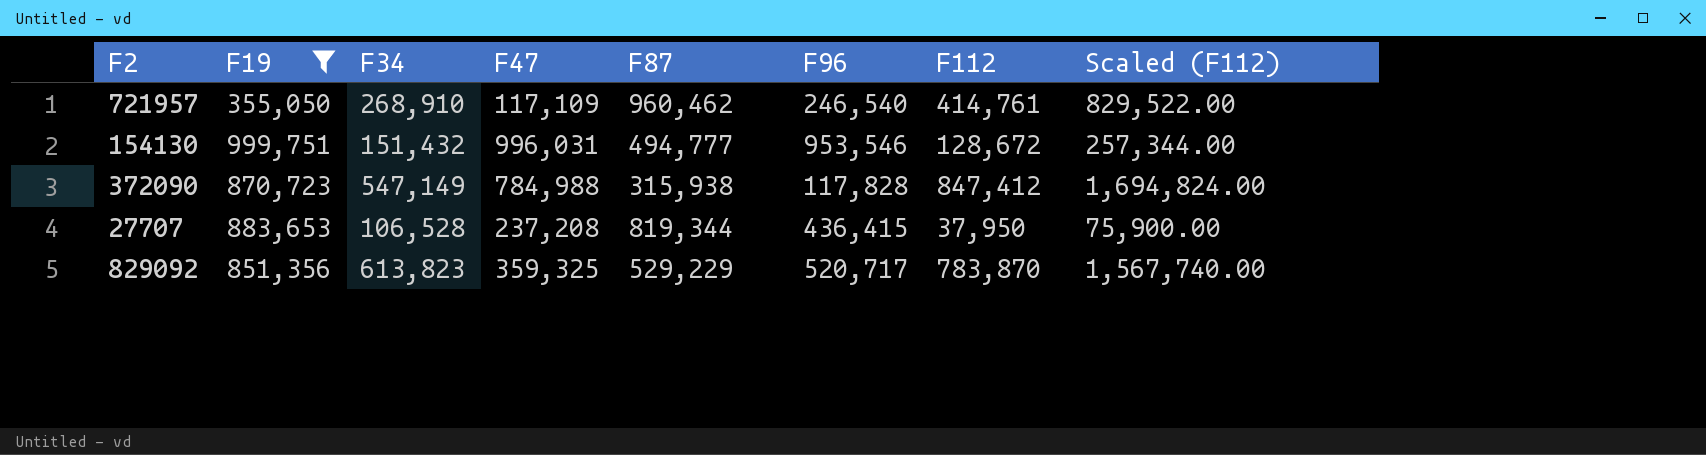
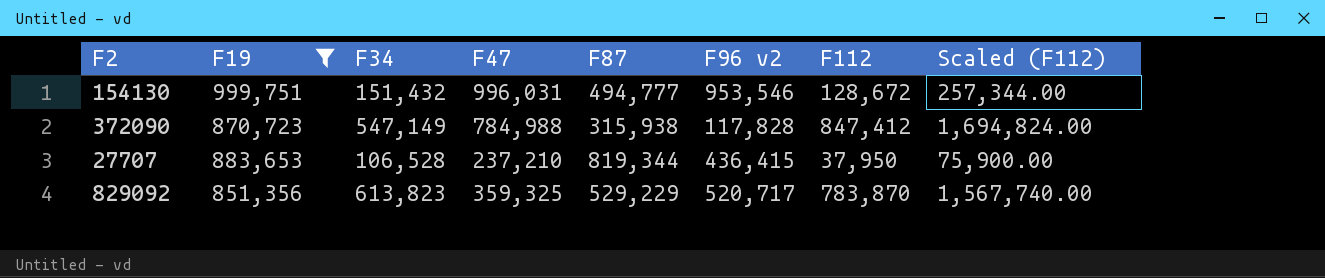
column name: F96 -> F96 v2
row 721957: 355,050 | 268,910 | 117,109 | 960,462 | 246,540 | 414,761 | 829,522.00 -> none
27707 | F47: 237,208 -> 237,210

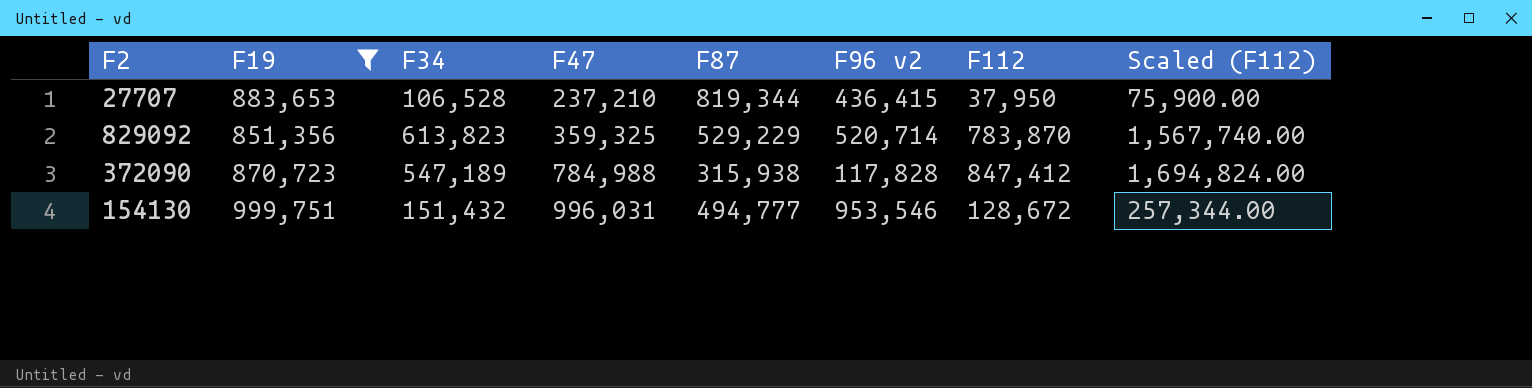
row order: none -> F47 ascending
829092 | F96 v2: 520,717 -> 520,714
372090 | F34: 547,149 -> 547,189

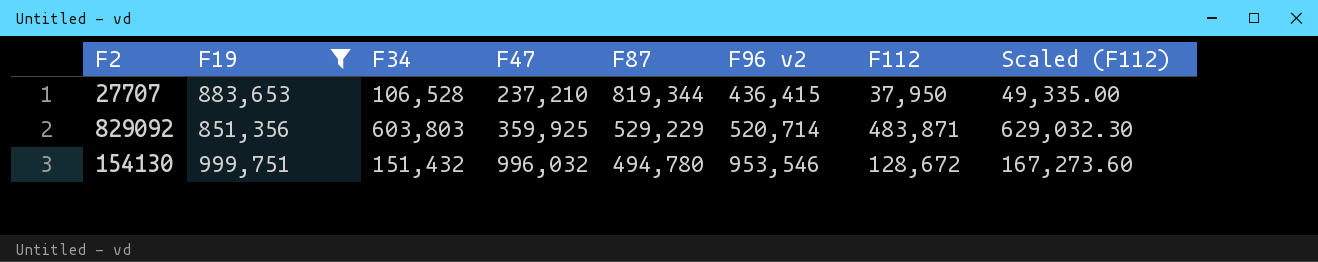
column Scaled (F112) | formula: [F112] * 2 -> [F112] * 1.3
row 372090: 870,723 | 547,189 | 784,988 | 315,938 | 117,828 | 847,412 | 1,694,824.00 -> none
829092 | F34: 613,823 -> 603,803
829092 | F47: 359,325 -> 359,925
829092 | F112: 783,870 -> 483,871
154130 | F47: 996,031 -> 996,032
154130 | F87: 494,777 -> 494,780

